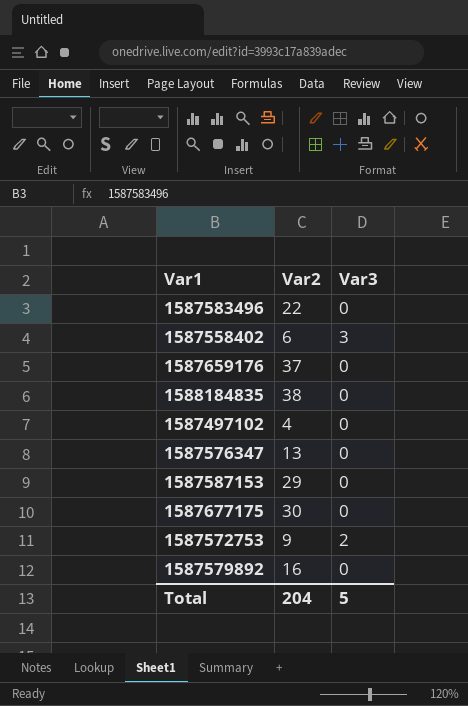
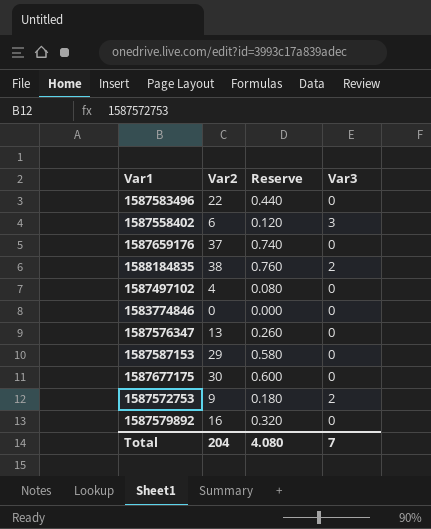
column Reserve | formula: none -> [Var2] * 0.02
1588184835 | Var3: 0 -> 2
row 1583774846: none -> 0 | 0.000 | 0
Total | Var3: 5 -> 7

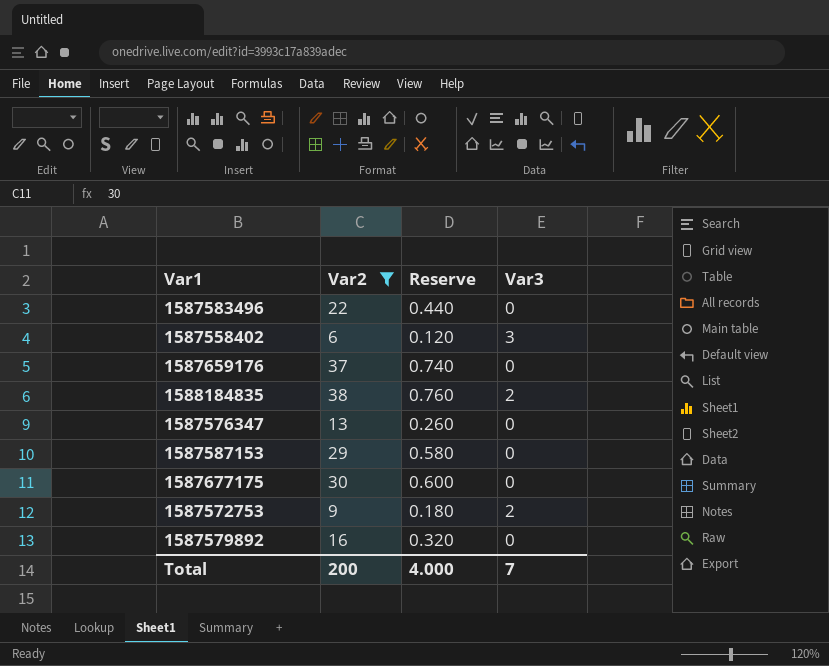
filter: none -> Var2 >= 6
Total | Var2: 204 -> 200
Total | Reserve: 4.080 -> 4.000

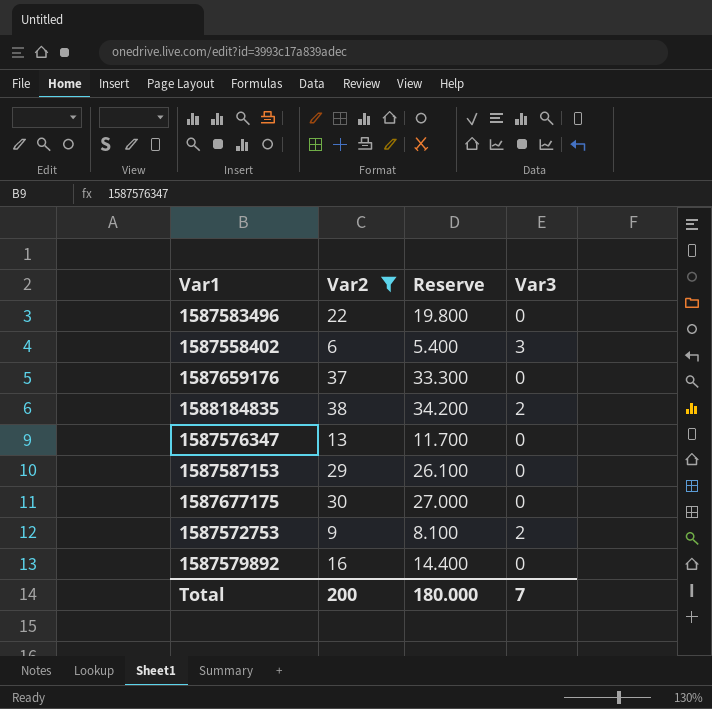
column Reserve | formula: [Var2] * 0.02 -> [Var2] * 0.9
Total | Reserve: 4.000 -> 180.000

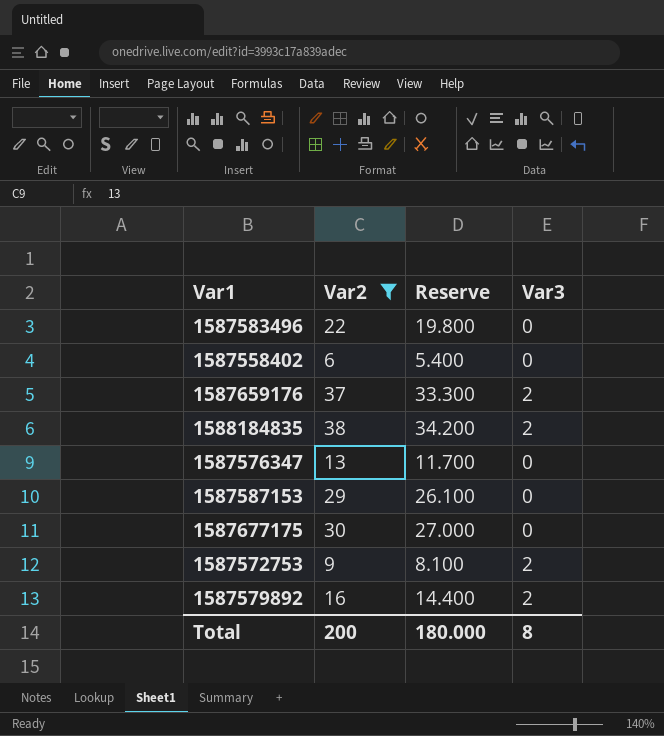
1587558402 | Var3: 3 -> 0
1587659176 | Var3: 0 -> 2
1587579892 | Var3: 0 -> 2
Total | Var3: 7 -> 8

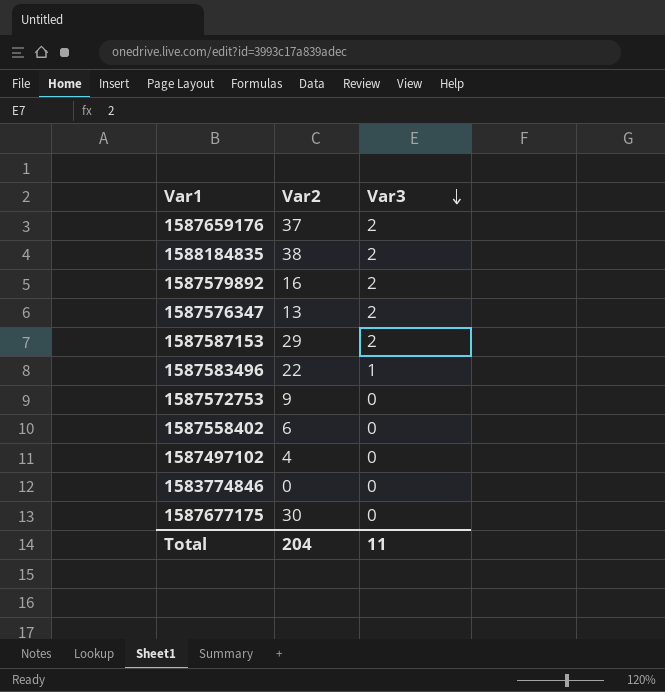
filter: Var2 >= 6 -> none
row order: none -> Var3 descending
column Reserve | formula: [Var2] * 0.9 -> none
1587576347 | Var3: 0 -> 2
1587587153 | Var3: 0 -> 2
1587583496 | Var3: 0 -> 1
1587572753 | Var3: 2 -> 0
Total | Var2: 200 -> 204
Total | Var3: 8 -> 11

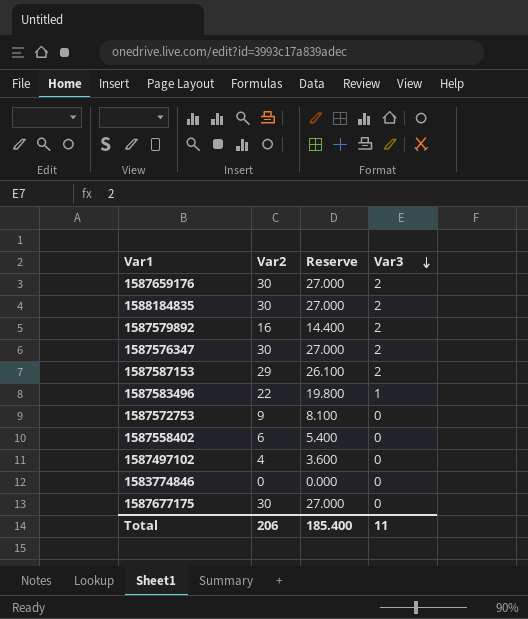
column Reserve | formula: none -> [Var2] * 0.9
1587659176 | Var2: 37 -> 30
1588184835 | Var2: 38 -> 30
1587576347 | Var2: 13 -> 30
Total | Var2: 204 -> 206

